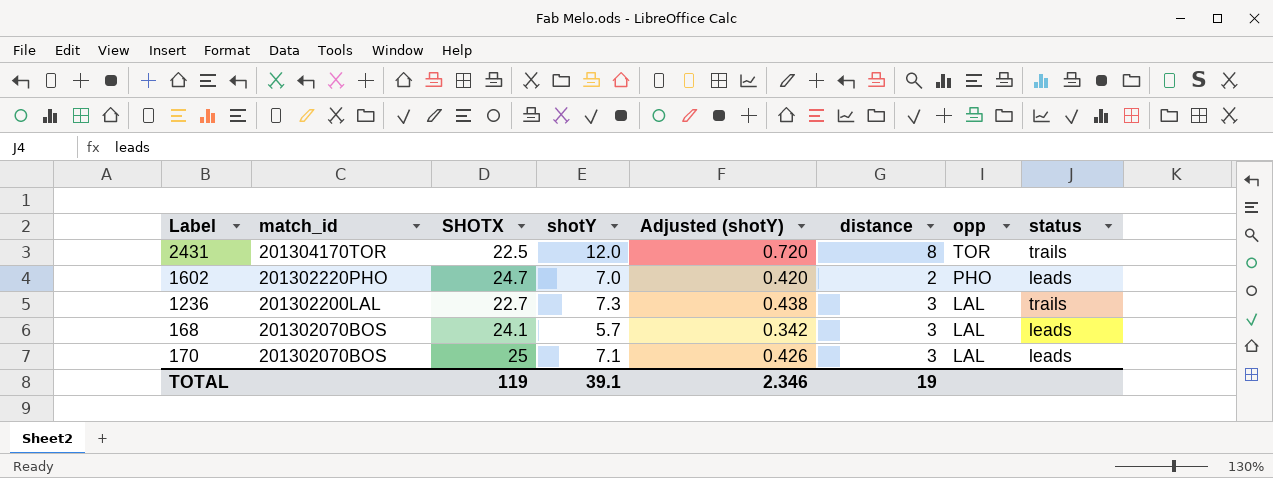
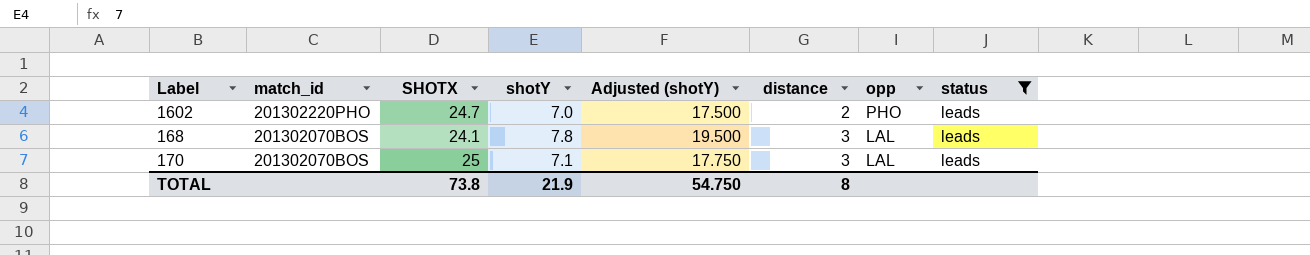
filter: none -> status = leads
column Adjusted (shotY) | formula: [shotY] * 0.06 -> [shotY] * 2.5
168 | shotY: 5.7 -> 7.8
TOTAL | SHOTX: 119 -> 73.8
TOTAL | shotY: 39.1 -> 21.9
TOTAL | Adjusted (shotY): 2.346 -> 54.750
TOTAL | distance: 19 -> 8

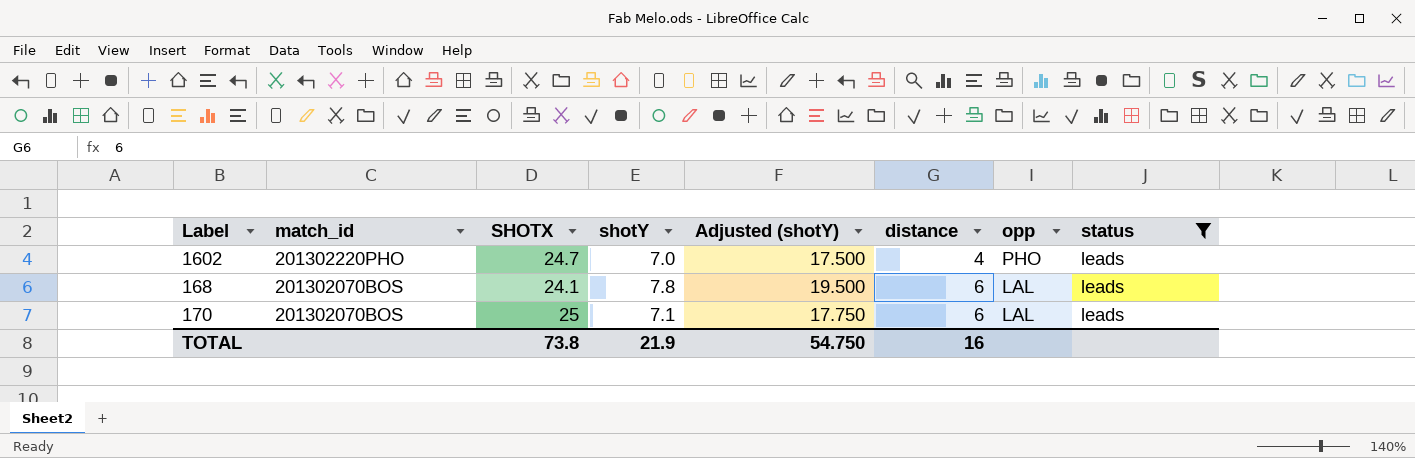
1602 | distance: 2 -> 4
168 | distance: 3 -> 6
170 | distance: 3 -> 6
TOTAL | distance: 8 -> 16

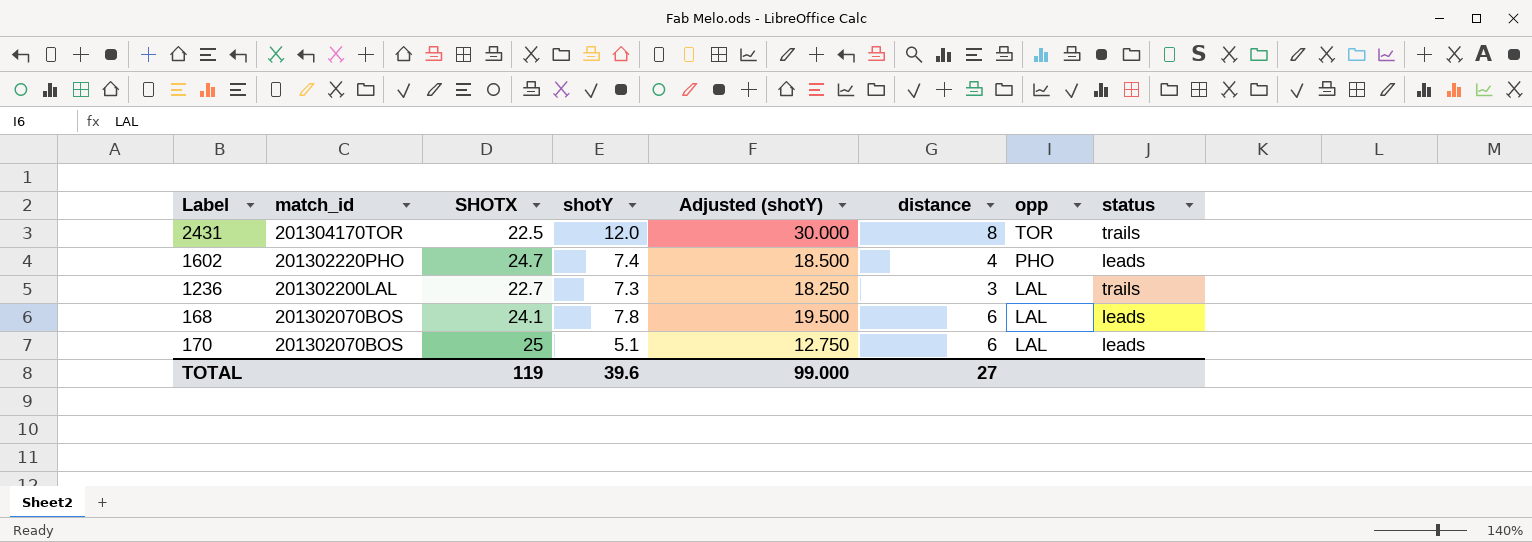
filter: status = leads -> none
1602 | shotY: 7.0 -> 7.4
1602 | Adjusted (shotY): 17.500 -> 18.500
170 | shotY: 7.1 -> 5.1
170 | Adjusted (shotY): 17.750 -> 12.750
TOTAL | SHOTX: 73.8 -> 119
TOTAL | shotY: 21.9 -> 39.6
TOTAL | Adjusted (shotY): 54.750 -> 99.000
TOTAL | distance: 16 -> 27

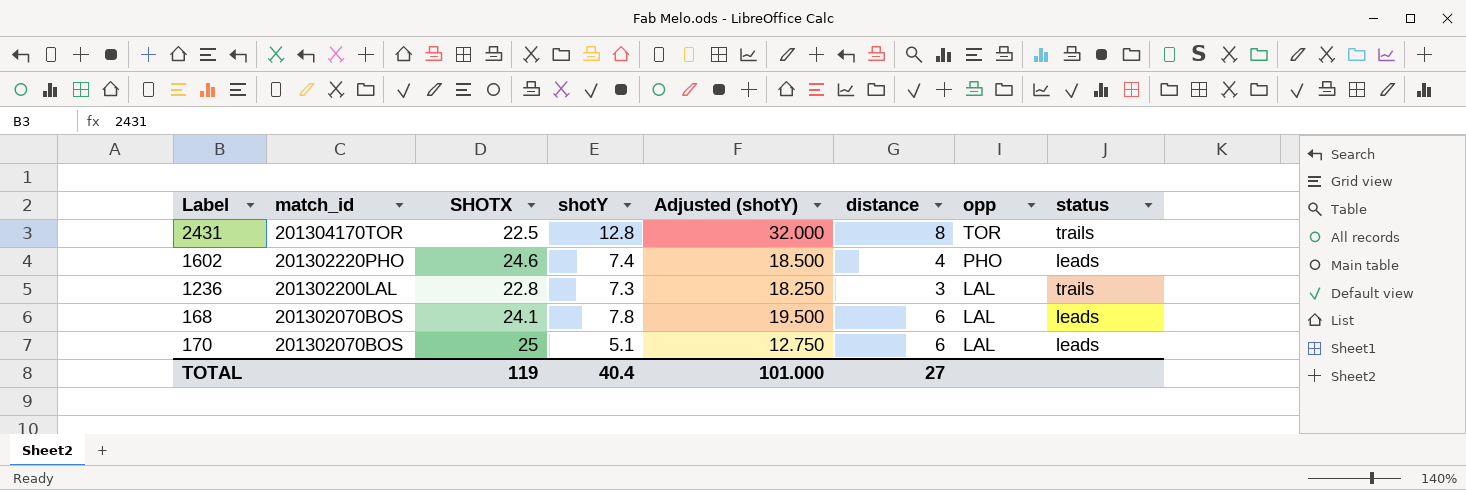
2431 | shotY: 12.0 -> 12.8
2431 | Adjusted (shotY): 30.000 -> 32.000
1602 | SHOTX: 24.7 -> 24.6
1236 | SHOTX: 22.7 -> 22.8
TOTAL | shotY: 39.6 -> 40.4
TOTAL | Adjusted (shotY): 99.000 -> 101.000

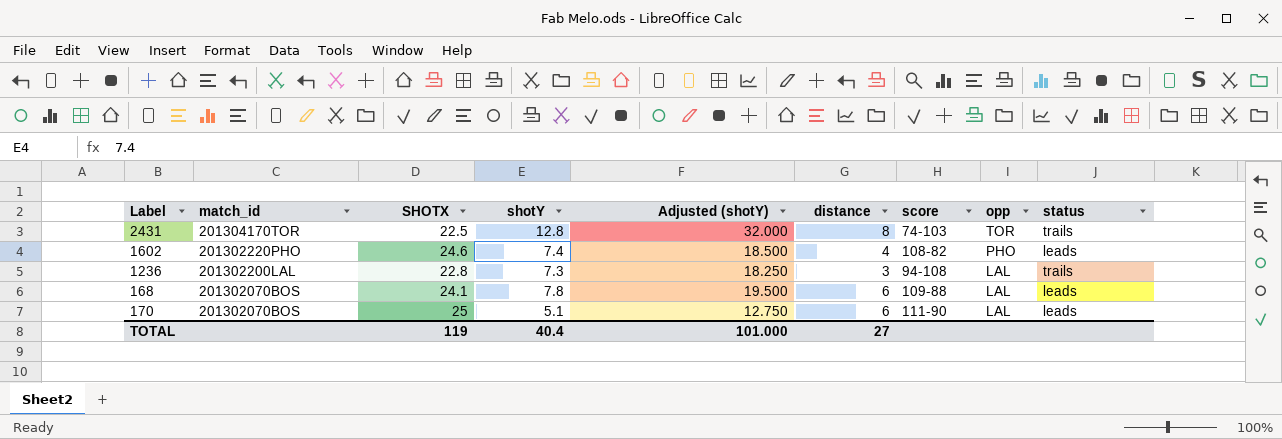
column score | position: none -> 7

